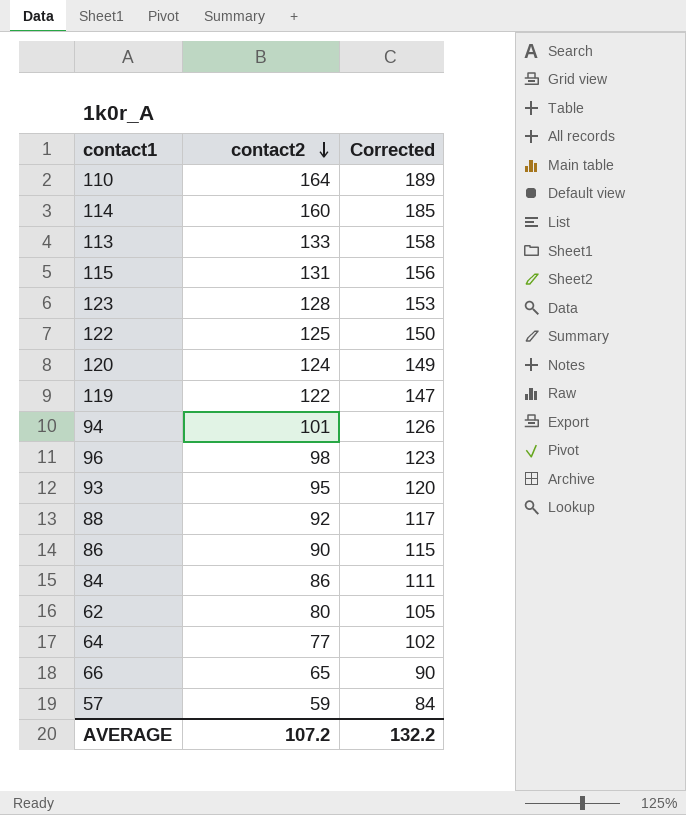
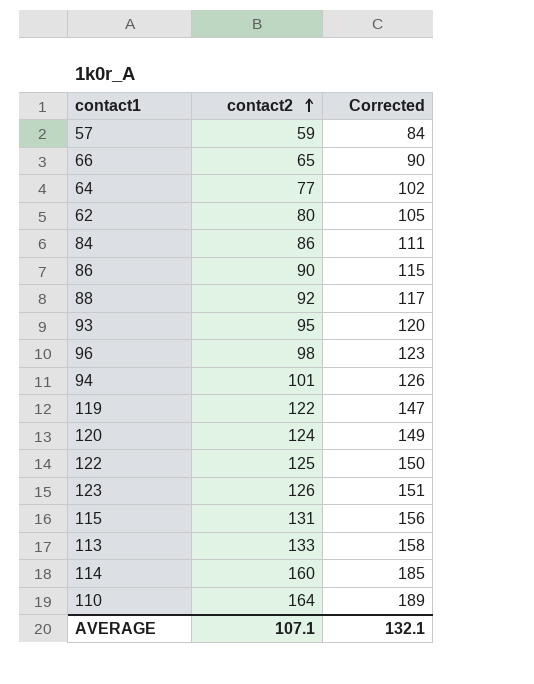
row order: contact2 descending -> contact2 ascending
123 | contact2: 128 -> 126
123 | Corrected: 153 -> 151
AVERAGE | contact2: 107.2 -> 107.1
AVERAGE | Corrected: 132.2 -> 132.1

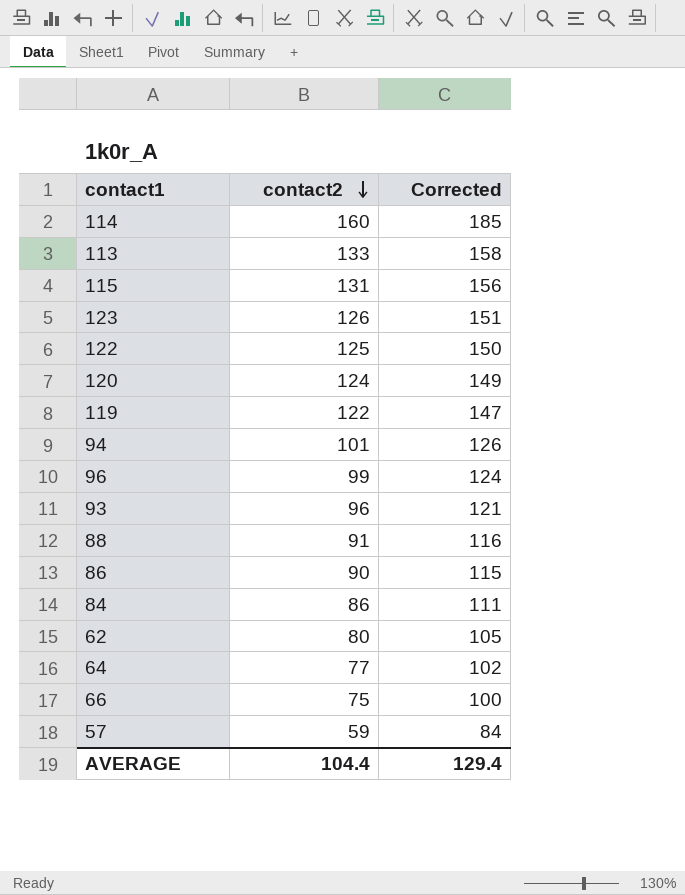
row order: contact2 ascending -> contact2 descending
row 110: 164 | 189 -> none
96 | contact2: 98 -> 99
96 | Corrected: 123 -> 124
93 | contact2: 95 -> 96
93 | Corrected: 120 -> 121
88 | contact2: 92 -> 91
88 | Corrected: 117 -> 116
66 | contact2: 65 -> 75
66 | Corrected: 90 -> 100
AVERAGE | contact2: 107.1 -> 104.4
AVERAGE | Corrected: 132.1 -> 129.4

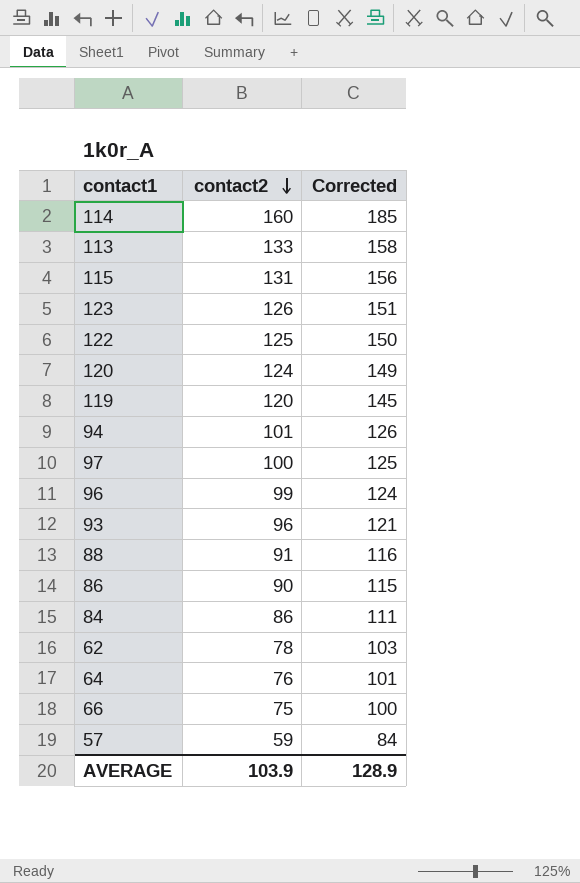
119 | contact2: 122 -> 120
119 | Corrected: 147 -> 145
row 97: none -> 100 | 125
62 | contact2: 80 -> 78
62 | Corrected: 105 -> 103
64 | contact2: 77 -> 76
64 | Corrected: 102 -> 101
AVERAGE | contact2: 104.4 -> 103.9
AVERAGE | Corrected: 129.4 -> 128.9

